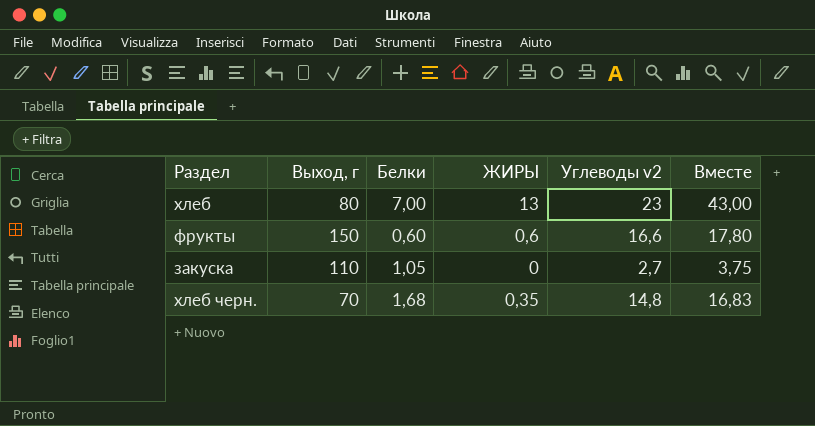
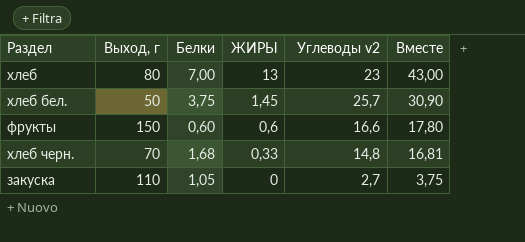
row order: none -> ЖИРЫ descending
row хлеб бел.: none -> 50 | 3,75 | 1,45 | 25,7 | 30,90
хлеб черн. | ЖИРЫ: 0,35 -> 0,33
хлеб черн. | Вместе: 16,83 -> 16,81

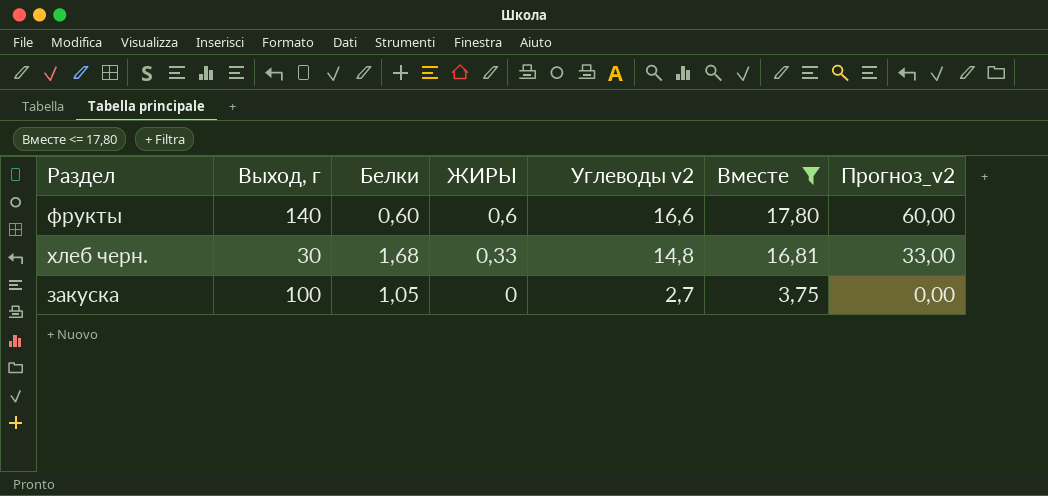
filter: none -> Вместе <= 17,80
column Прогноз_v2 | formula: none -> [ЖИРЫ] * 100
фрукты | Выход, г: 150 -> 140
хлеб черн. | Выход, г: 70 -> 30
закуска | Выход, г: 110 -> 100

